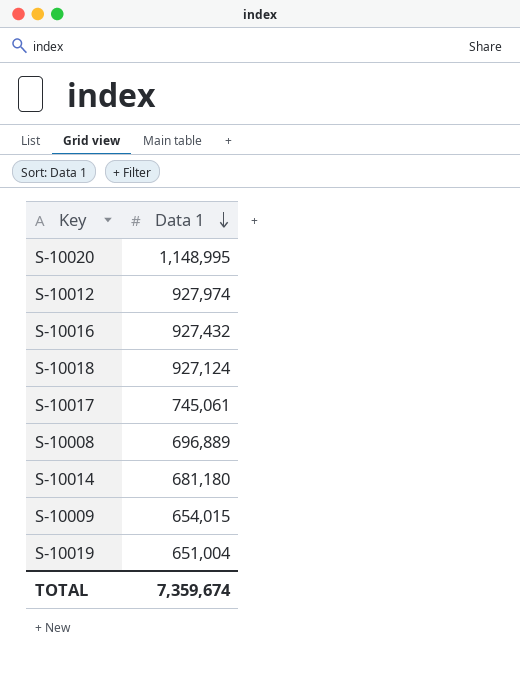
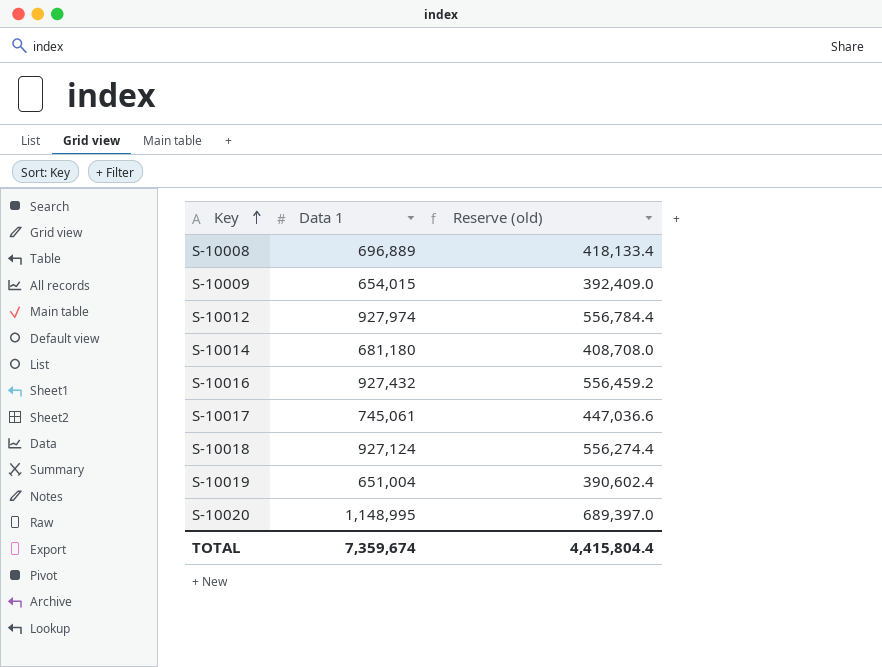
row order: Data 1 descending -> Key ascending
column Reserve (old) | formula: none -> [Data 1] * 0.6

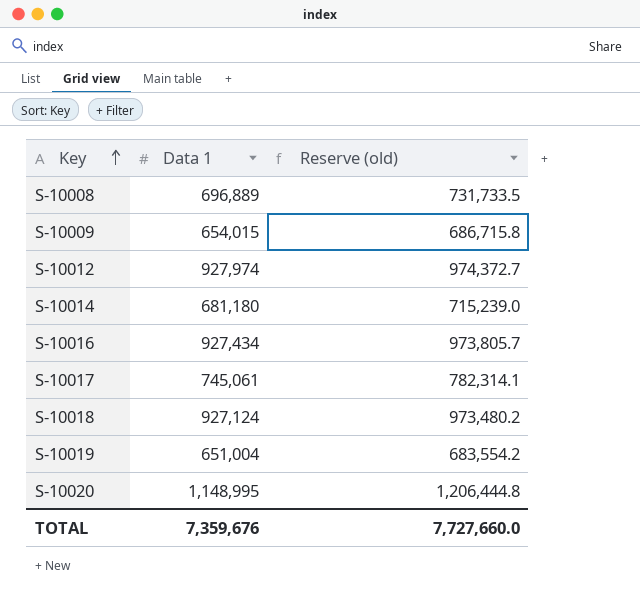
column Reserve (old) | formula: [Data 1] * 0.6 -> [Data 1] * 1.05
S-10016 | Data 1: 927,432 -> 927,434
TOTAL | Data 1: 7,359,674 -> 7,359,676
TOTAL | Reserve (old): 4,415,804.4 -> 7,727,660.0

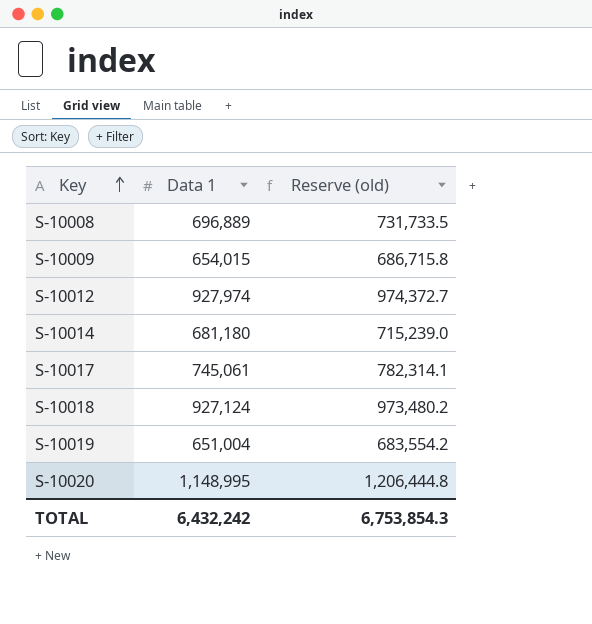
row S-10016: 927,434 | 973,805.7 -> none
TOTAL | Data 1: 7,359,676 -> 6,432,242
TOTAL | Reserve (old): 7,727,660.0 -> 6,753,854.3

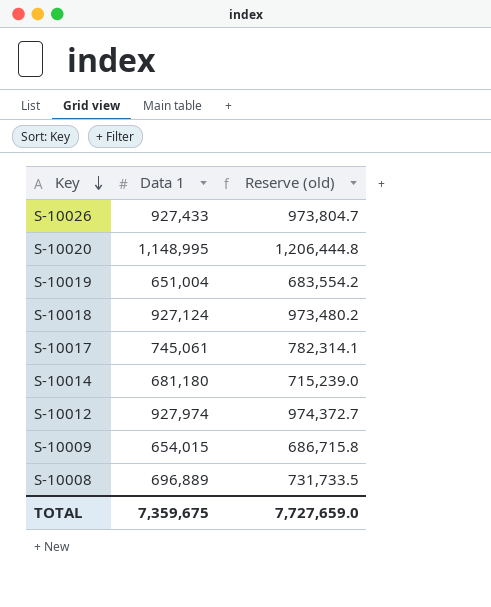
row order: Key ascending -> Key descending
row S-10026: none -> 927,433 | 973,804.7
TOTAL | Data 1: 6,432,242 -> 7,359,675
TOTAL | Reserve (old): 6,753,854.3 -> 7,727,659.0

